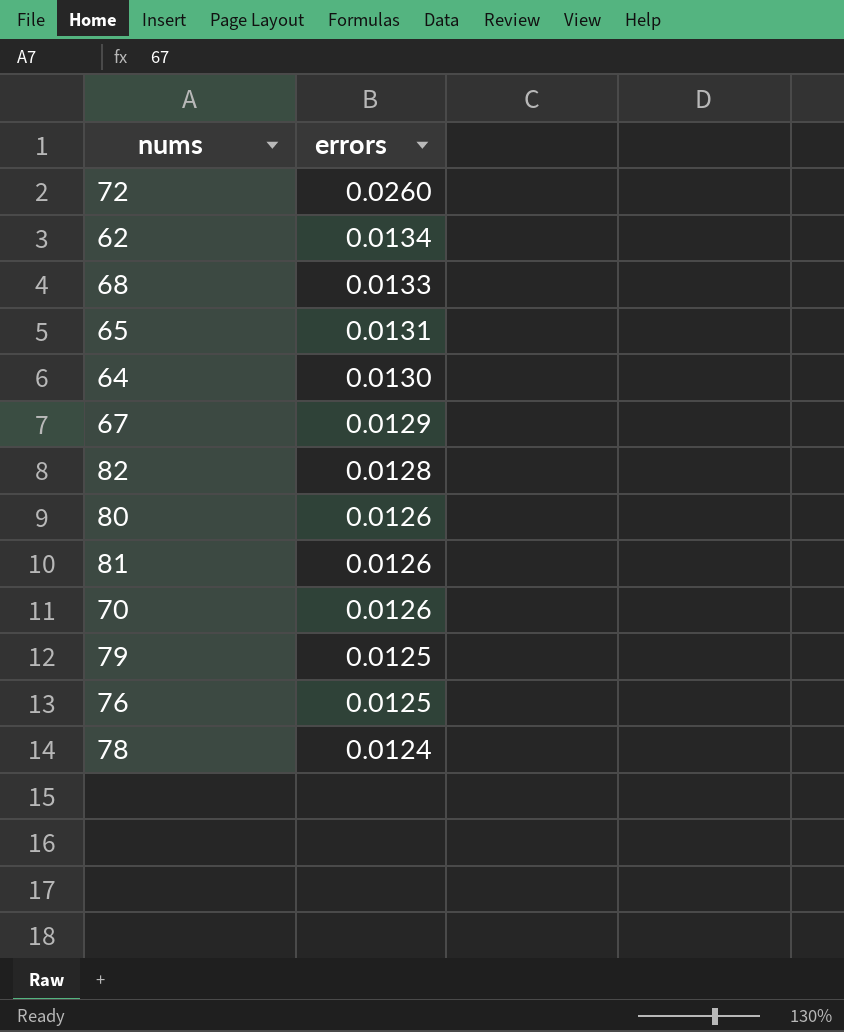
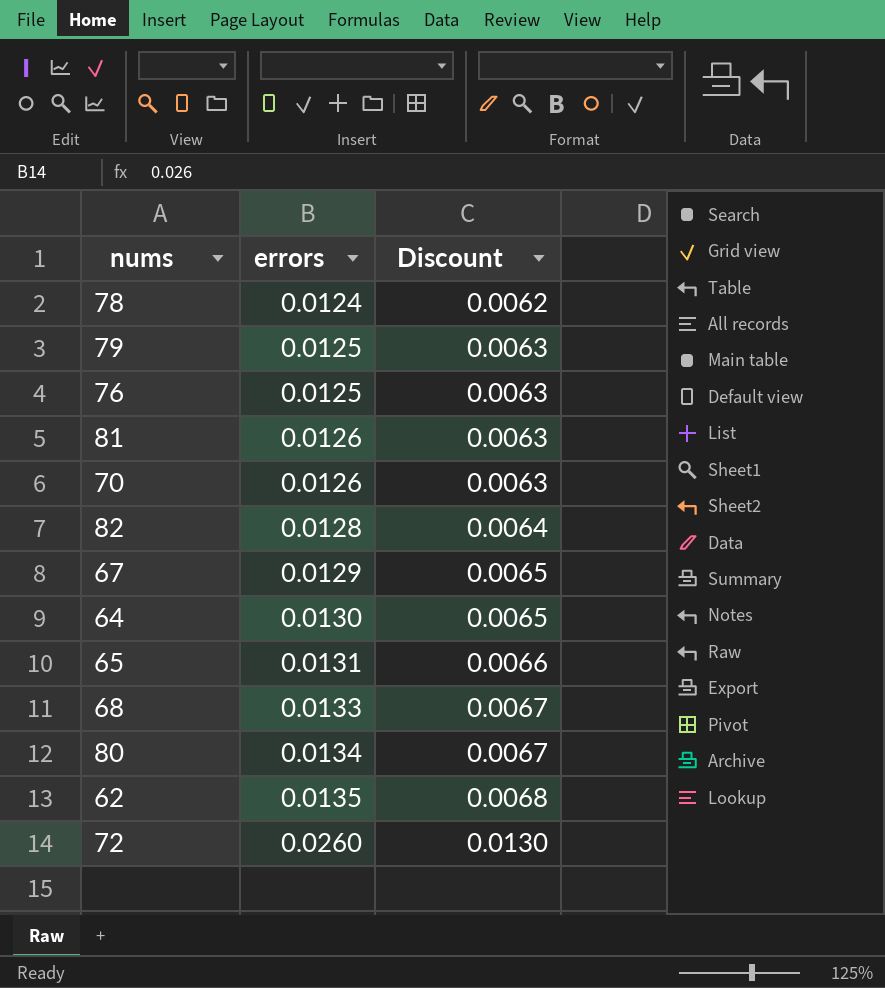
row order: errors descending -> errors ascending
column Discount | formula: none -> [errors] * 0.5
80 | errors: 0.0126 -> 0.0134
62 | errors: 0.0134 -> 0.0135

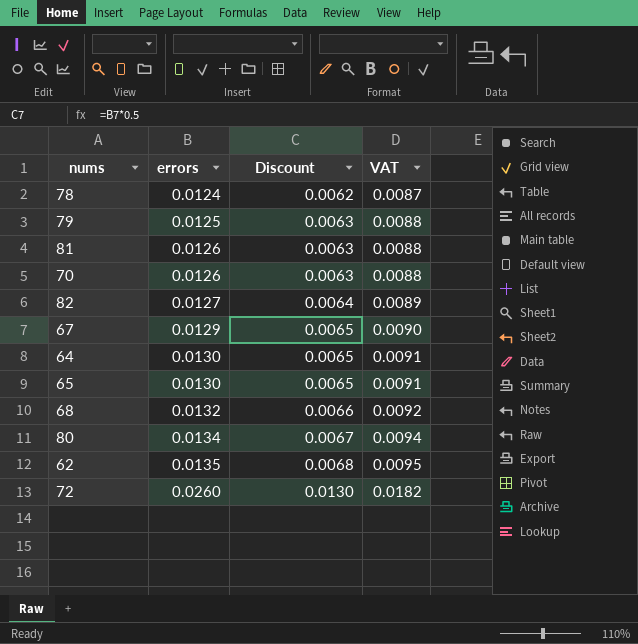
column VAT | formula: none -> [errors] * 0.7
row 76: 0.0125 | 0.0063 -> none
82 | errors: 0.0128 -> 0.0127
65 | errors: 0.0131 -> 0.0130
65 | Discount: 0.0066 -> 0.0065
68 | errors: 0.0133 -> 0.0132
68 | Discount: 0.0067 -> 0.0066

